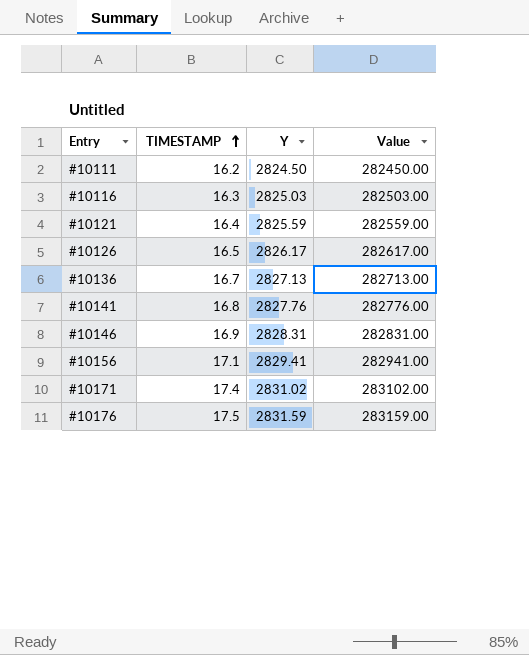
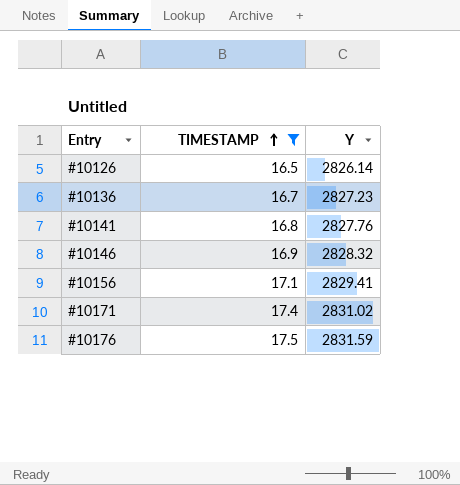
filter: none -> TIMESTAMP >= 16.5
column Value | formula: [Y] * 100 -> none
#10126 | Y: 2826.17 -> 2826.14
#10136 | Y: 2827.13 -> 2827.23
#10146 | Y: 2828.31 -> 2828.32

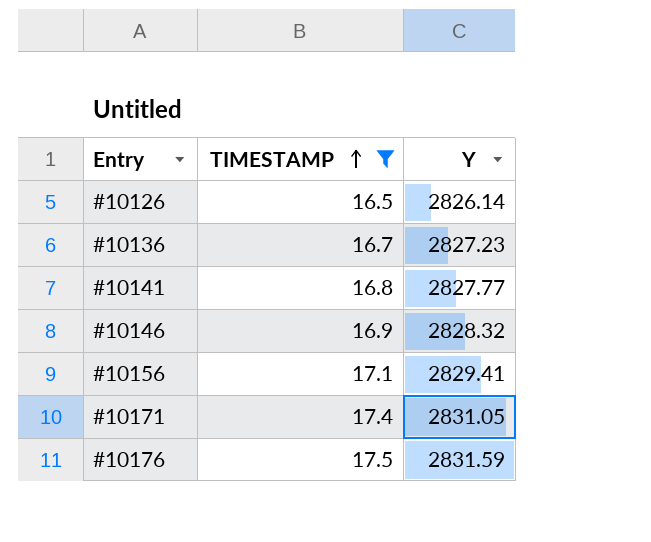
#10141 | Y: 2827.76 -> 2827.77
#10171 | Y: 2831.02 -> 2831.05

